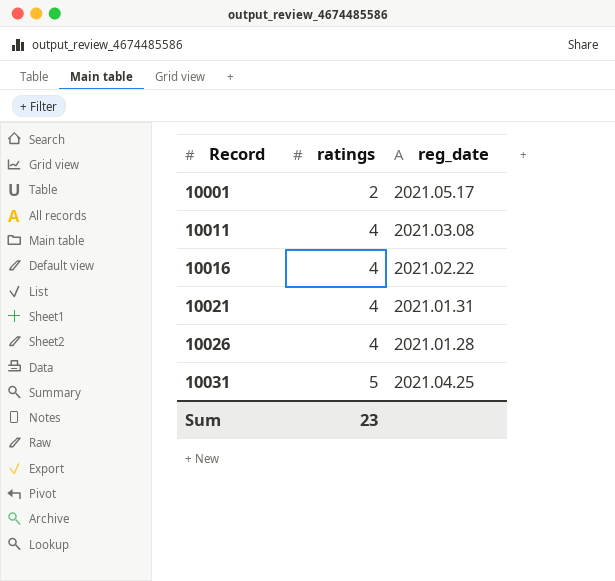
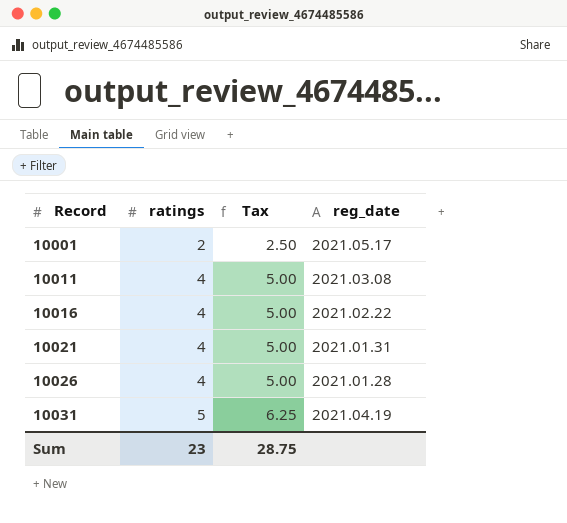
column Tax | formula: none -> [ratings] * 1.25
10031 | reg_date: 2021.04.25 -> 2021.04.19

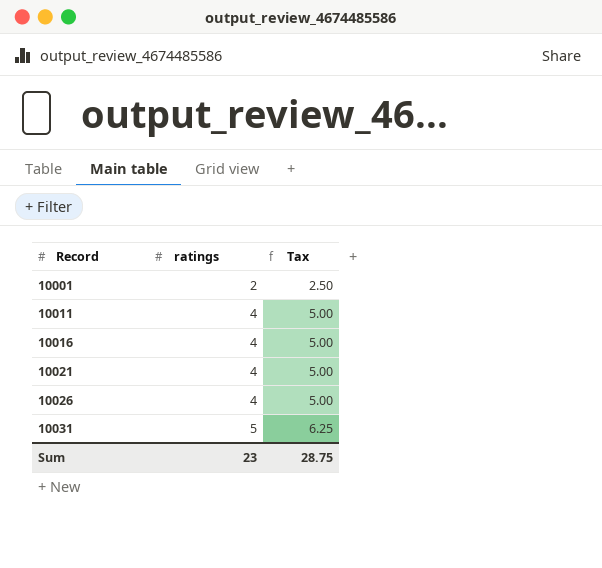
column reg_date | position: 4 -> none

